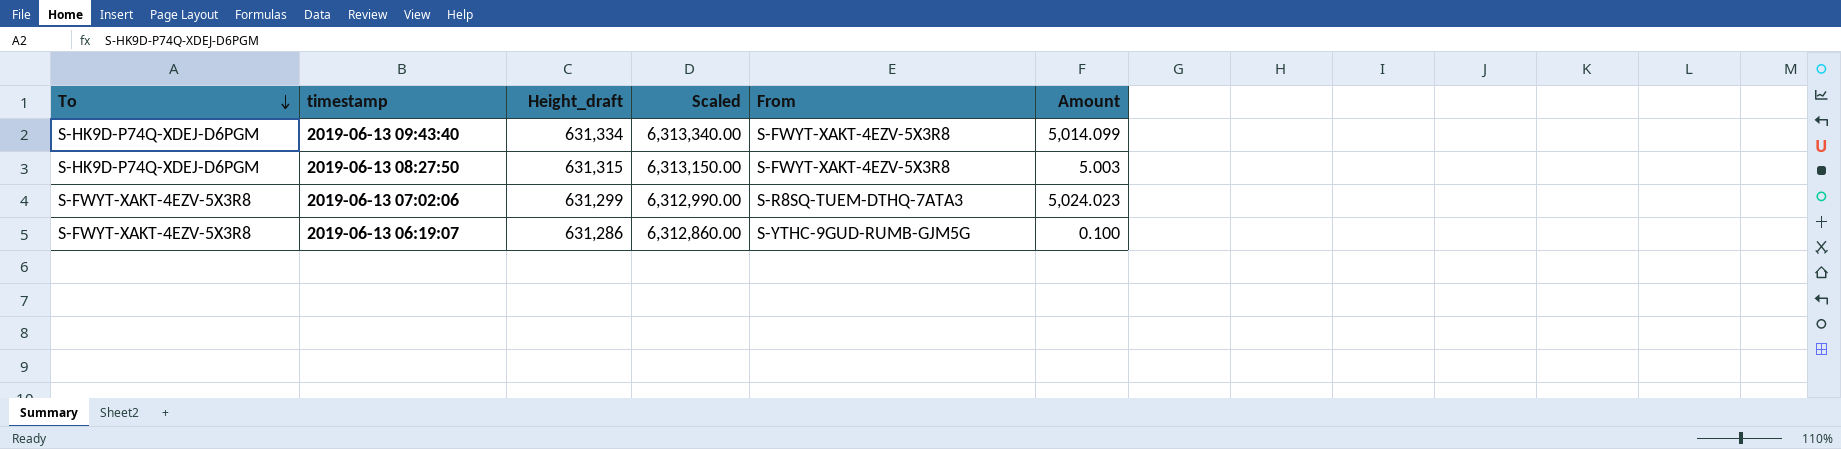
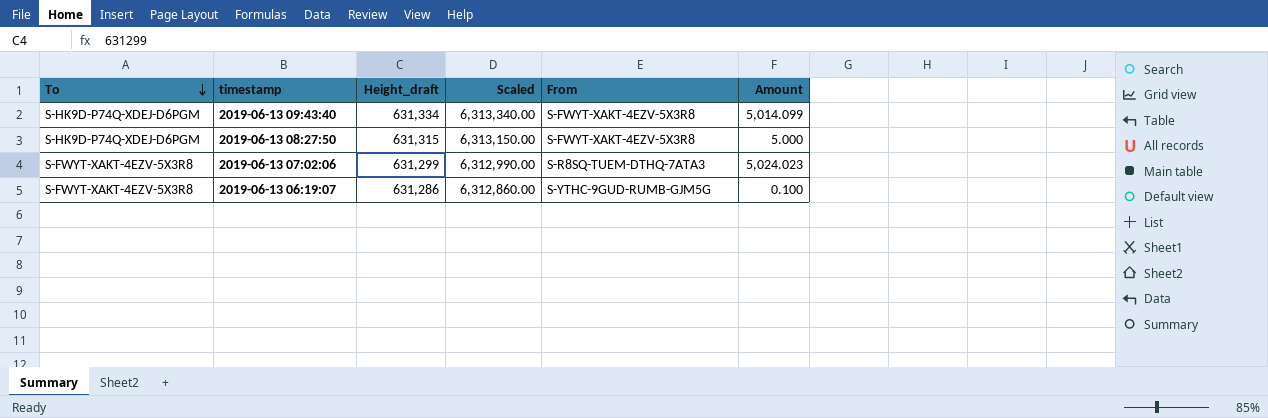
2019-06-13 08:27:50 | Amount: 5.003 -> 5.000

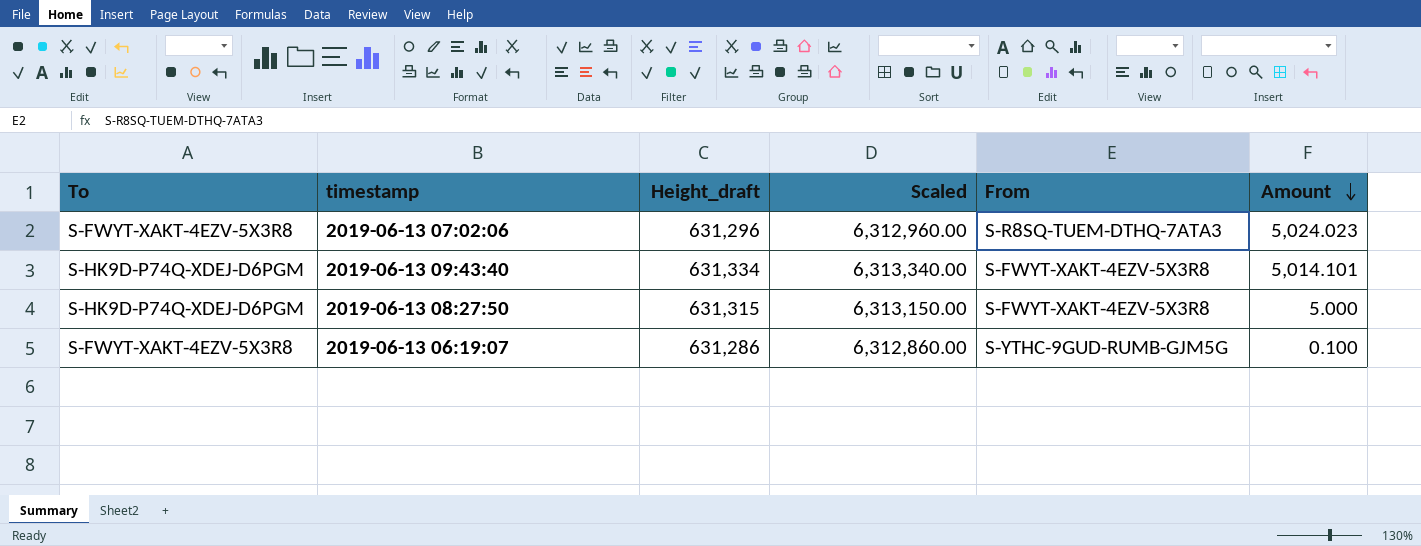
row order: To descending -> Amount descending
2019-06-13 07:02:06 | Height_draft: 631,299 -> 631,296
2019-06-13 07:02:06 | Scaled: 6,312,990.00 -> 6,312,960.00
2019-06-13 09:43:40 | Amount: 5,014.099 -> 5,014.101

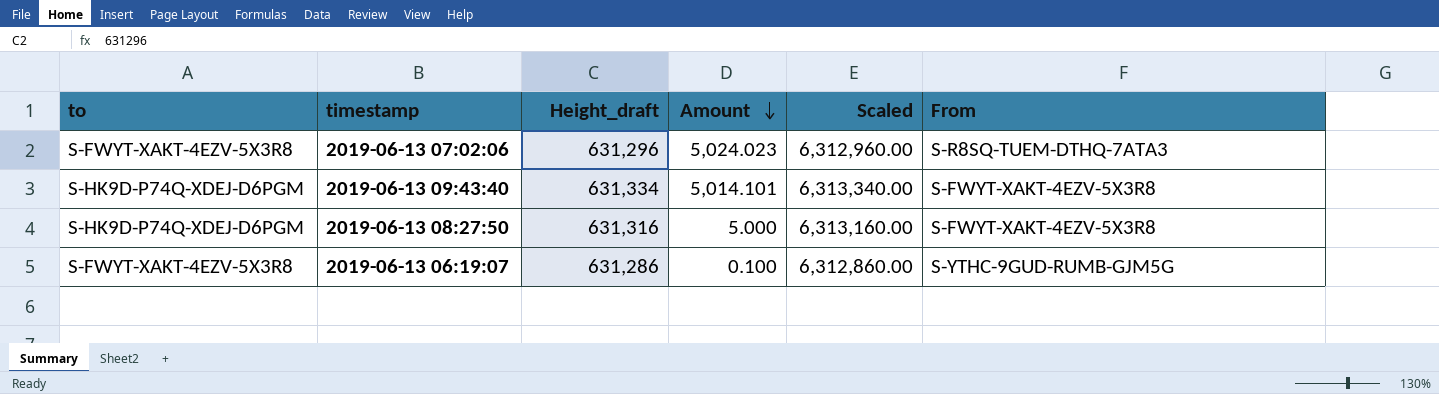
column name: To -> to
column Amount | position: 6 -> 4
2019-06-13 08:27:50 | Height_draft: 631,315 -> 631,316
2019-06-13 08:27:50 | Scaled: 6,313,150.00 -> 6,313,160.00

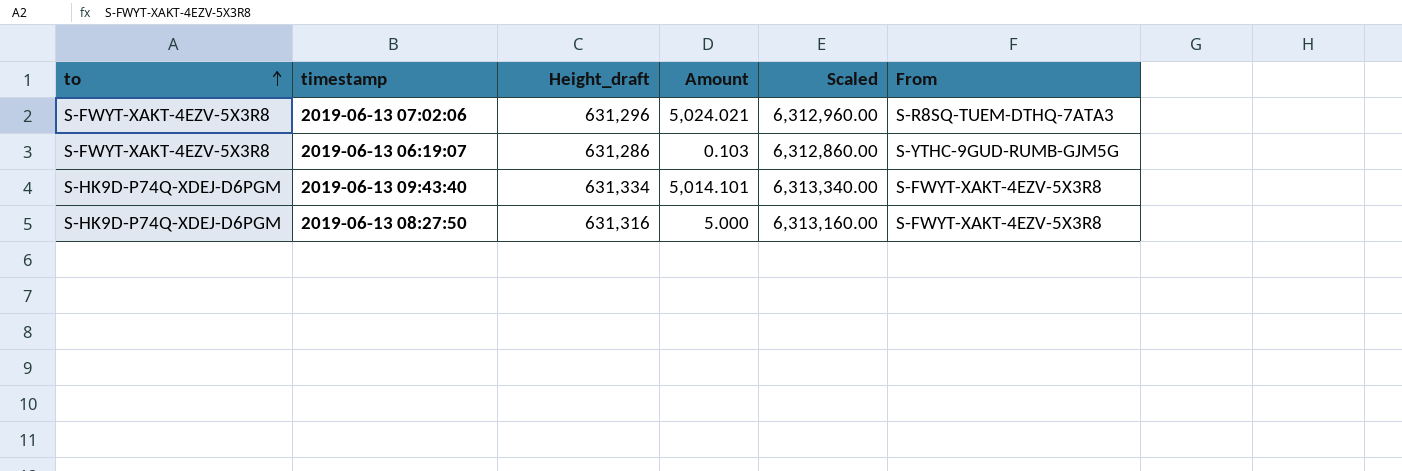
row order: Amount descending -> to ascending
2019-06-13 07:02:06 | Amount: 5,024.023 -> 5,024.021
2019-06-13 06:19:07 | Amount: 0.100 -> 0.103

